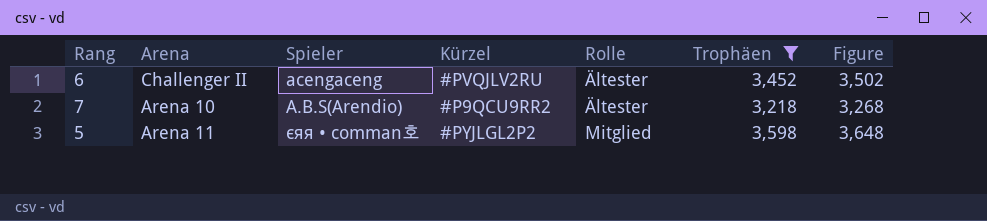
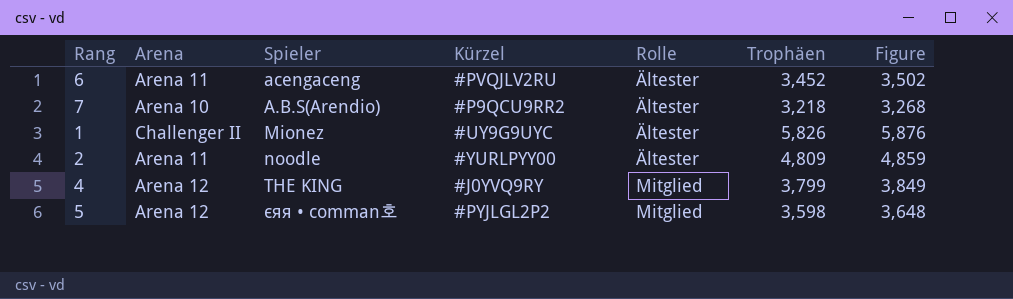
filter: Trophäen <= 3,598 -> none
6 | Arena: Challenger II -> Arena 11
5 | Arena: Arena 11 -> Arena 12

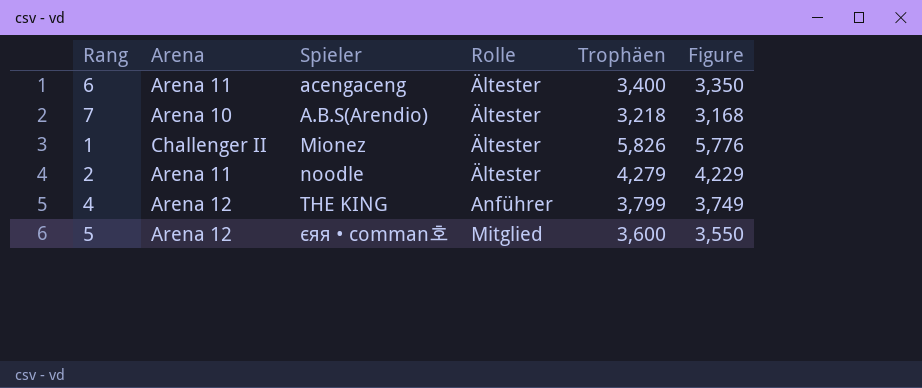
column Kürzel | position: 4 -> none
column Figure | formula: [Trophäen] + 50 -> [Trophäen] - 50
6 | Trophäen: 3,452 -> 3,400
2 | Trophäen: 4,809 -> 4,279
4 | Rolle: Mitglied -> Anführer
5 | Trophäen: 3,598 -> 3,600

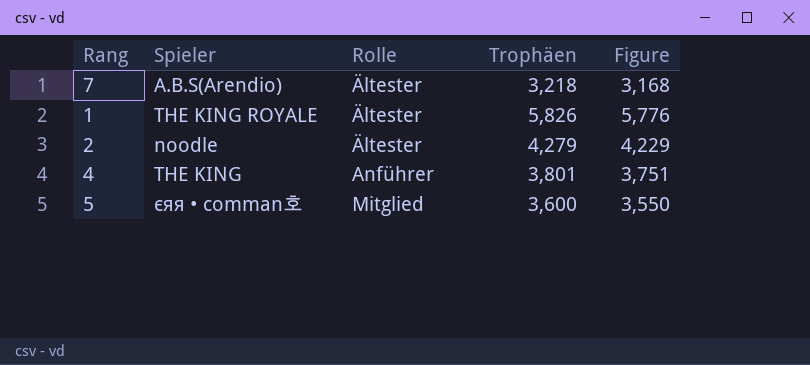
column Arena | position: 2 -> none
row 6: Arena 11 | acengaceng | Ältester | 3,400 | 3,350 -> none
1 | Spieler: Mionez -> THE KING ROYALE
4 | Trophäen: 3,799 -> 3,801
4 | Figure: 3,749 -> 3,751

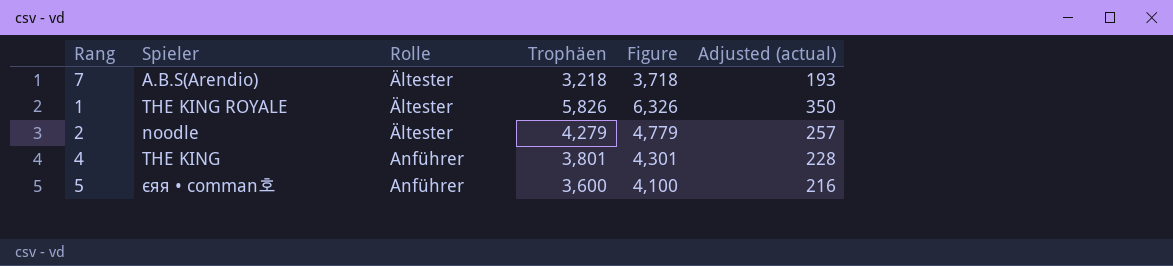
column Figure | formula: [Trophäen] - 50 -> [Trophäen] + 500
column Adjusted (actual) | formula: none -> [Trophäen] * 0.06
5 | Rolle: Mitglied -> Anführer

